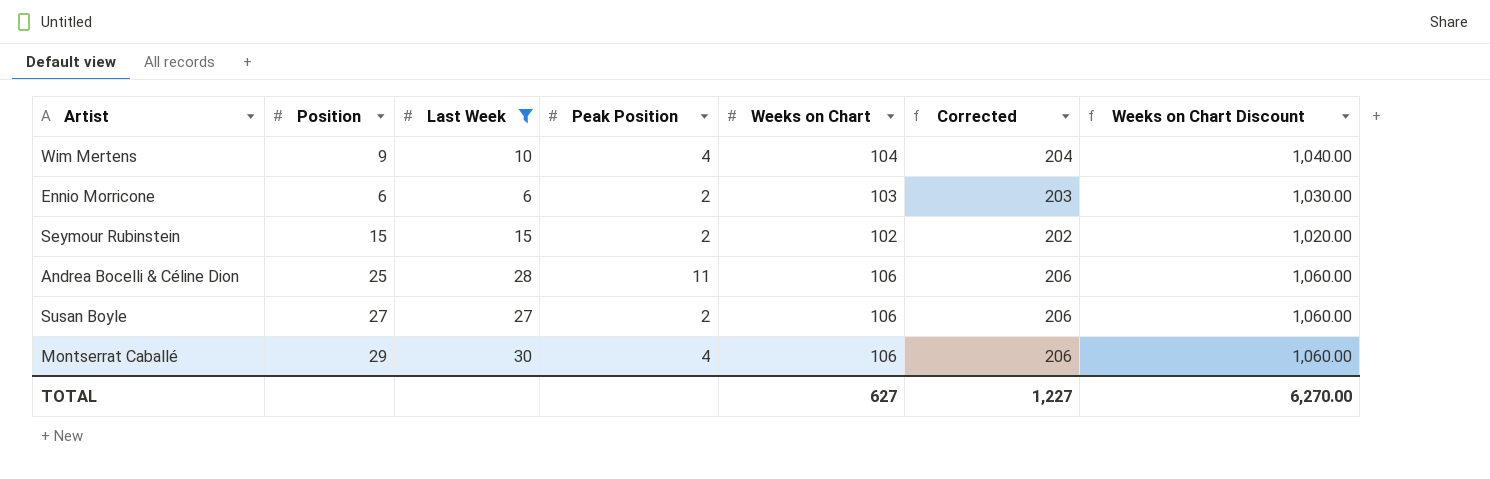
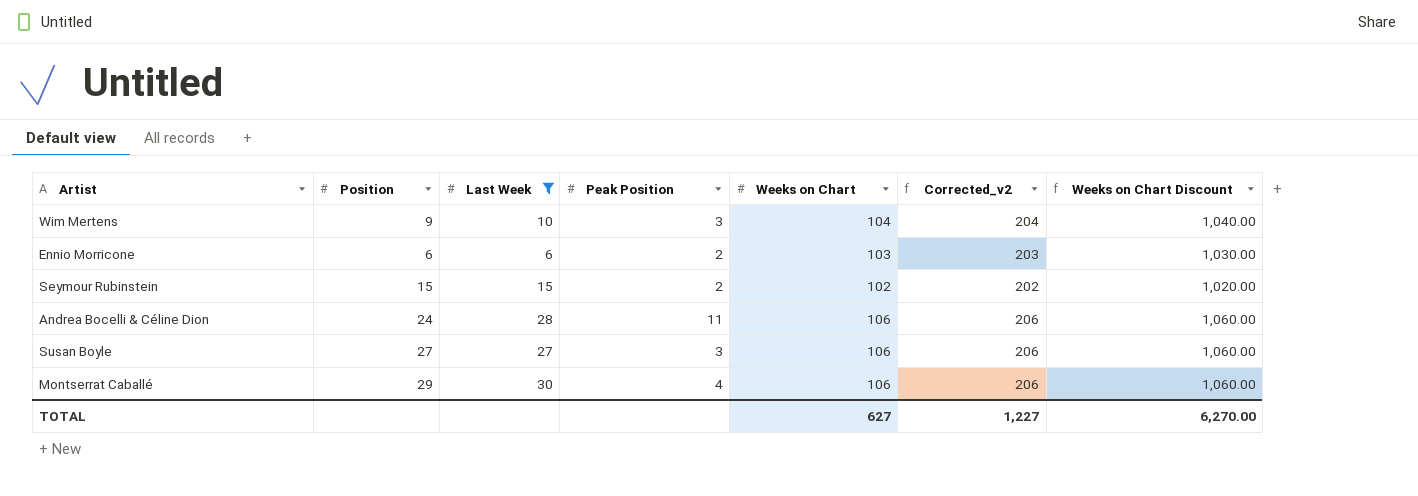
column name: Corrected -> Corrected_v2
Wim Mertens | Peak Position: 4 -> 3
Andrea Bocelli & Céline Dion | Position: 25 -> 24
Susan Boyle | Peak Position: 2 -> 3

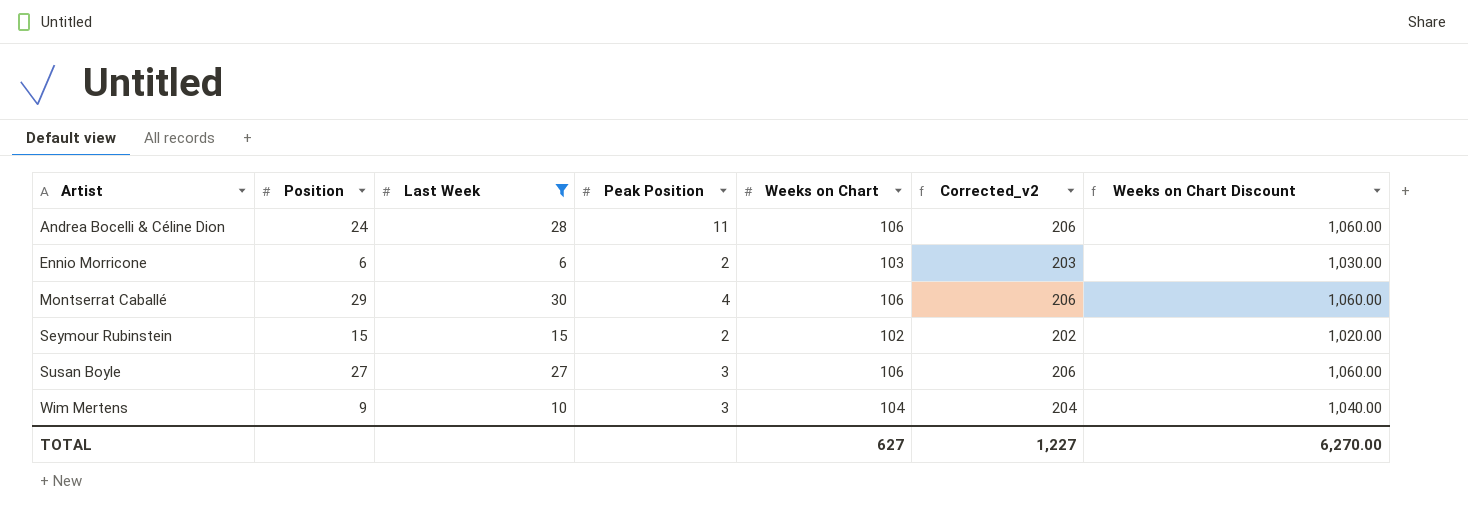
row order: none -> Artist ascending

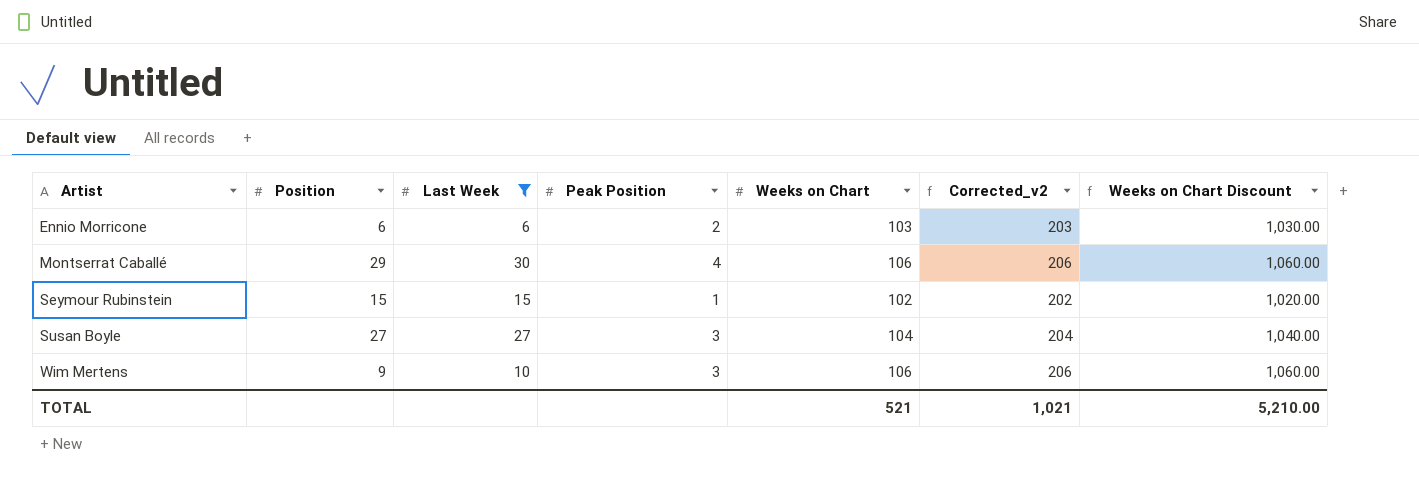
row Andrea Bocelli & Céline Dion: 24 | 28 | 11 | 106 | 206 | 1,060.00 -> none
Seymour Rubinstein | Peak Position: 2 -> 1
Susan Boyle | Weeks on Chart: 106 -> 104
Susan Boyle | Corrected_v2: 206 -> 204
Susan Boyle | Weeks on Chart Discount: 1,060.00 -> 1,040.00
Wim Mertens | Weeks on Chart: 104 -> 106
Wim Mertens | Corrected_v2: 204 -> 206
Wim Mertens | Weeks on Chart Discount: 1,040.00 -> 1,060.00
TOTAL | Weeks on Chart: 627 -> 521
TOTAL | Corrected_v2: 1,227 -> 1,021
TOTAL | Weeks on Chart Discount: 6,270.00 -> 5,210.00

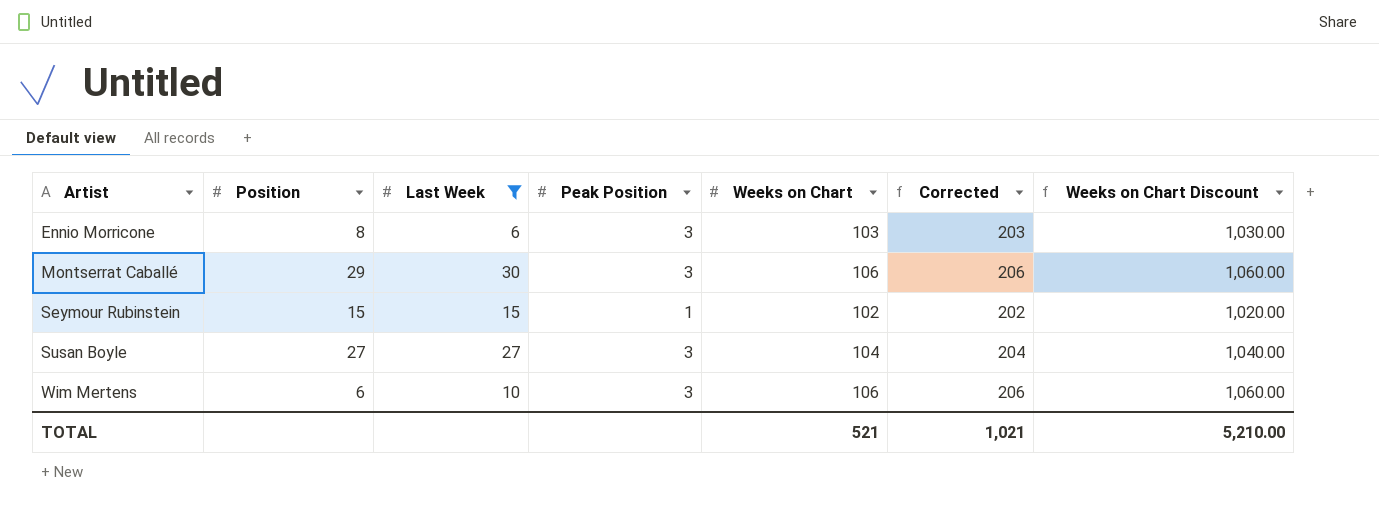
column name: Corrected_v2 -> Corrected
Ennio Morricone | Position: 6 -> 8
Ennio Morricone | Peak Position: 2 -> 3
Montserrat Caballé | Peak Position: 4 -> 3
Wim Mertens | Position: 9 -> 6

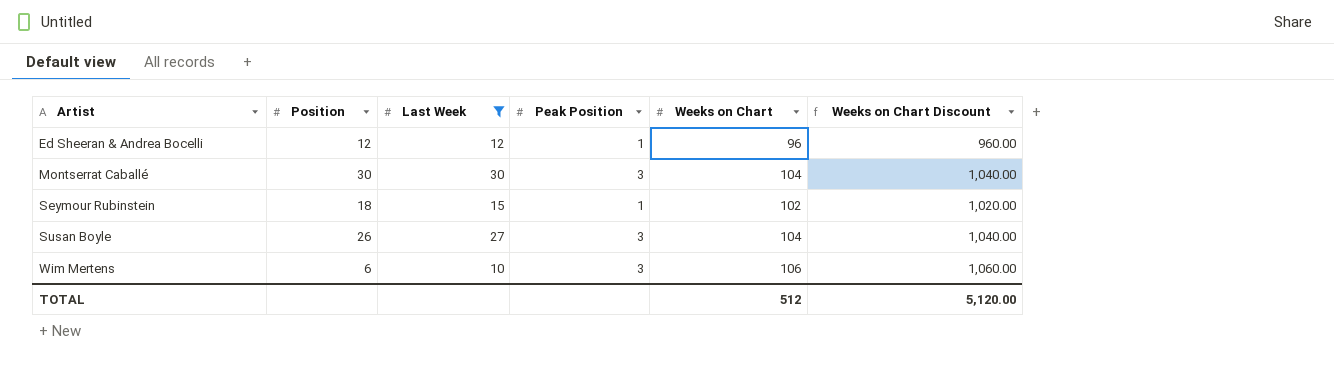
column Corrected | formula: [Weeks on Chart] + 100 -> none
row Ennio Morricone: 8 | 6 | 3 | 103 | 203 | 1,030.00 -> none
row Ed Sheeran & Andrea Bocelli: none -> 12 | 12 | 1 | 96 | 960.00
Montserrat Caballé | Position: 29 -> 30
Montserrat Caballé | Weeks on Chart: 106 -> 104
Montserrat Caballé | Weeks on Chart Discount: 1,060.00 -> 1,040.00
Seymour Rubinstein | Position: 15 -> 18
Susan Boyle | Position: 27 -> 26
TOTAL | Weeks on Chart: 521 -> 512
TOTAL | Weeks on Chart Discount: 5,210.00 -> 5,120.00

